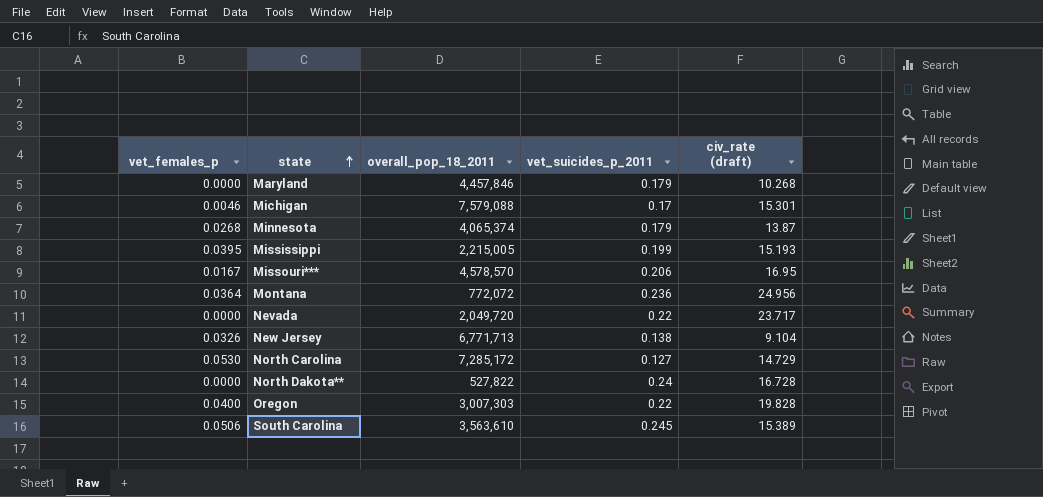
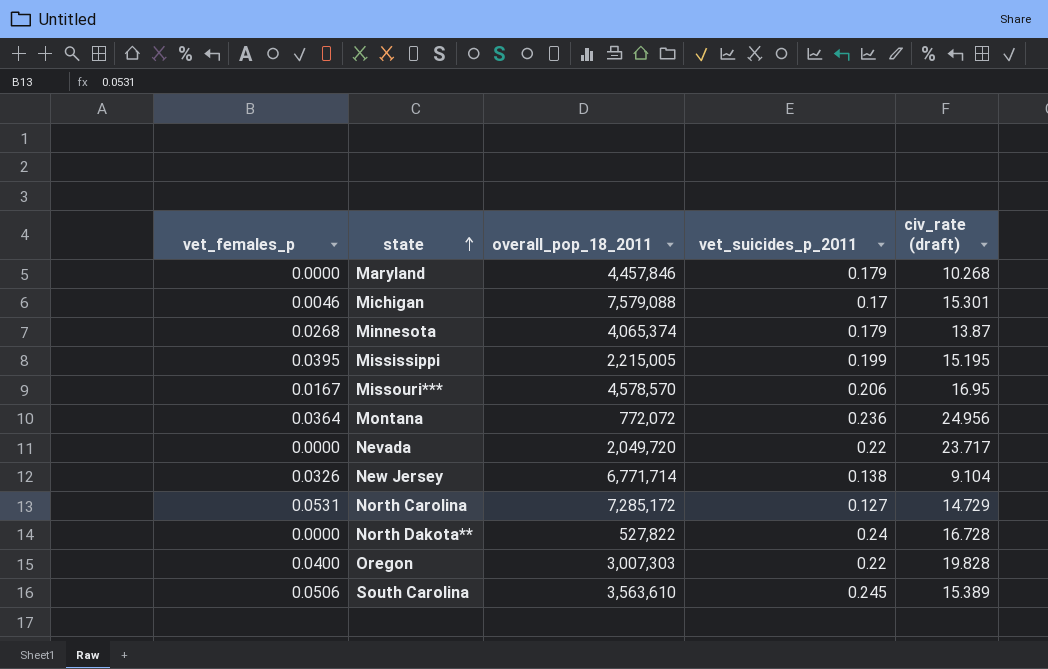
Mississippi | civ_rate (draft): 15.193 -> 15.195
New Jersey | overall_pop_18_2011: 6,771,713 -> 6,771,714
North Carolina | vet_females_p: 0.0530 -> 0.0531

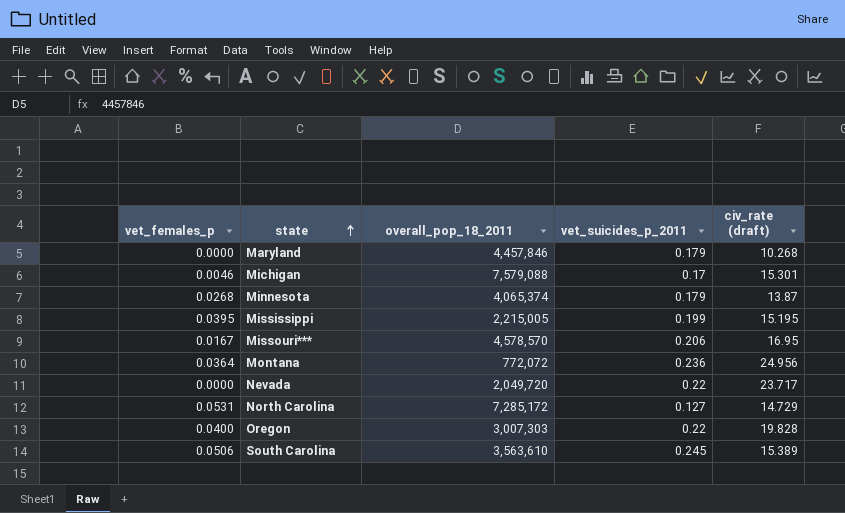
row New Jersey: 0.0326 | 6,771,714 | 0.138 | 9.104 -> none
row North Dakota**: 0.0000 | 527,822 | 0.24 | 16.728 -> none

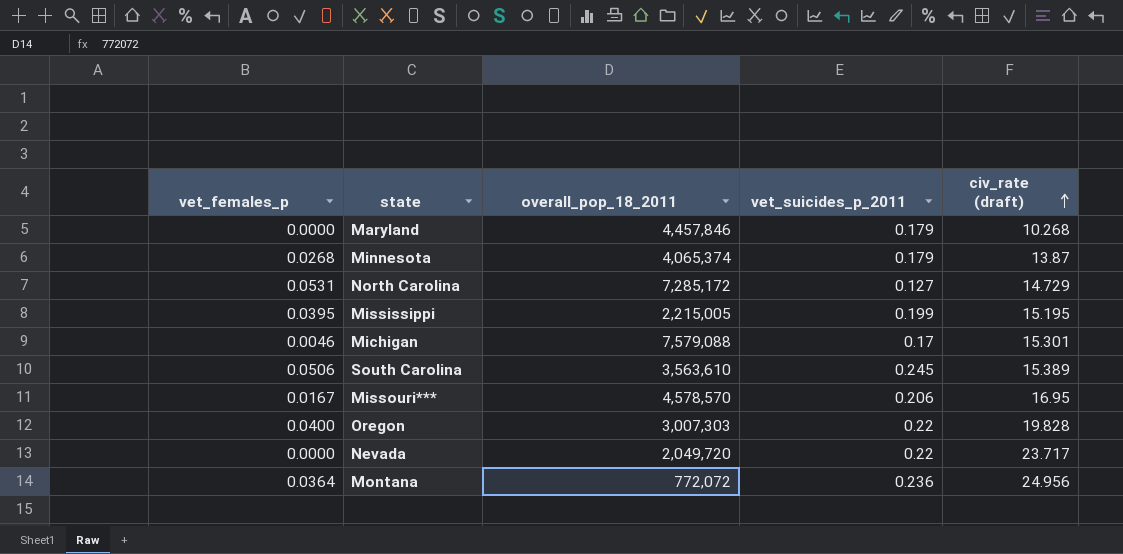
row order: state ascending -> civ_rate (draft) ascending

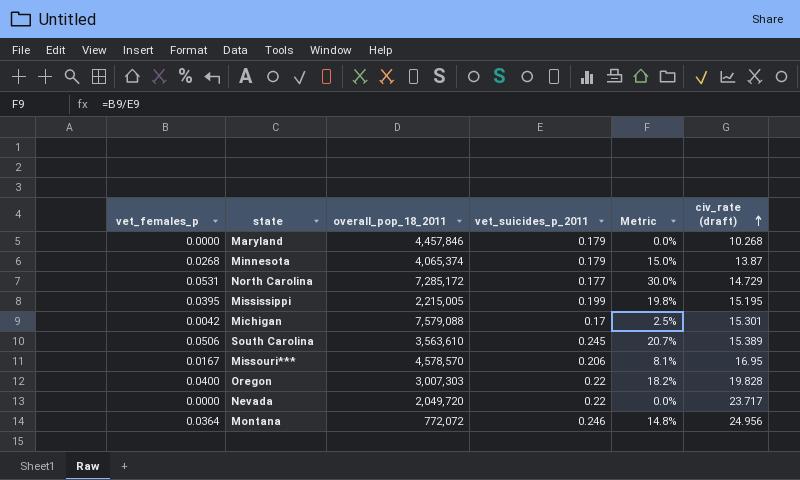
column Metric | formula: none -> [vet_females_p] / [vet_suicides_p_2011]
North Carolina | vet_suicides_p_2011: 0.127 -> 0.177
Michigan | vet_females_p: 0.0046 -> 0.0042
Montana | vet_suicides_p_2011: 0.236 -> 0.246

